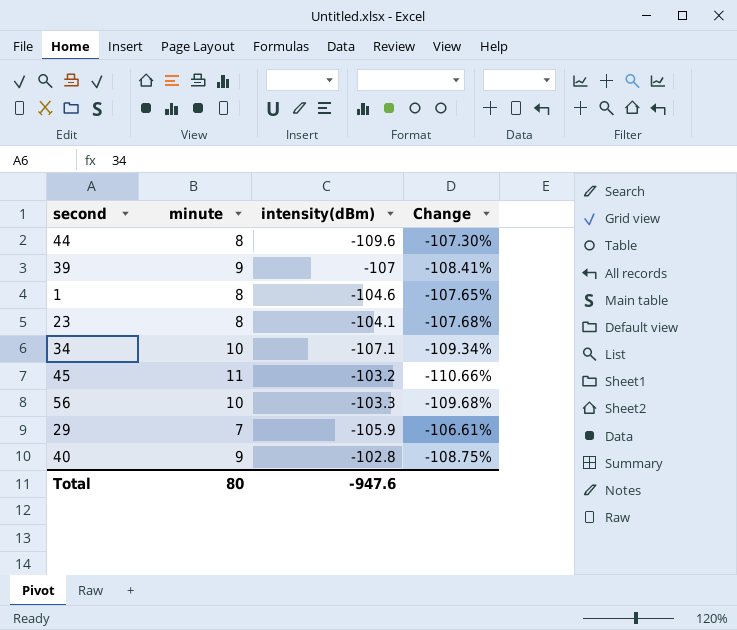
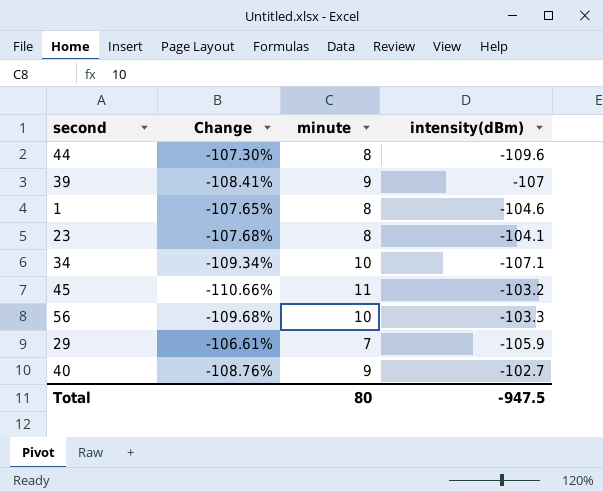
column Change | position: 4 -> 2
40 | Change: -108.75% -> -108.76%
40 | intensity(dBm): -102.8 -> -102.7
Total | intensity(dBm): -947.6 -> -947.5

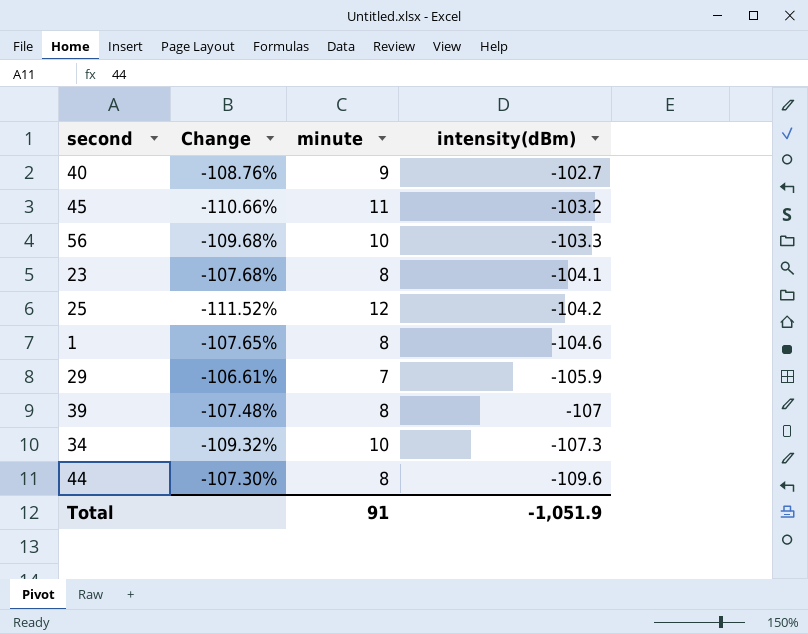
row order: none -> intensity(dBm) descending
row 25: none -> -111.52% | 12 | -104.2
39 | Change: -108.41% -> -107.48%
39 | minute: 9 -> 8
34 | Change: -109.34% -> -109.32%
34 | intensity(dBm): -107.1 -> -107.3
Total | minute: 80 -> 91
Total | intensity(dBm): -947.5 -> -1,051.9

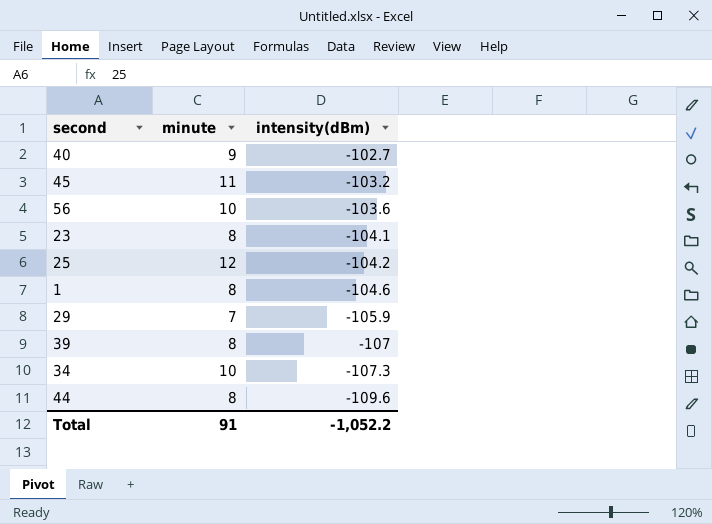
column Change | formula: ([minute] - [intensity(dBm)]) / [intensity(dBm)] -> none
56 | intensity(dBm): -103.3 -> -103.6
Total | intensity(dBm): -1,051.9 -> -1,052.2

